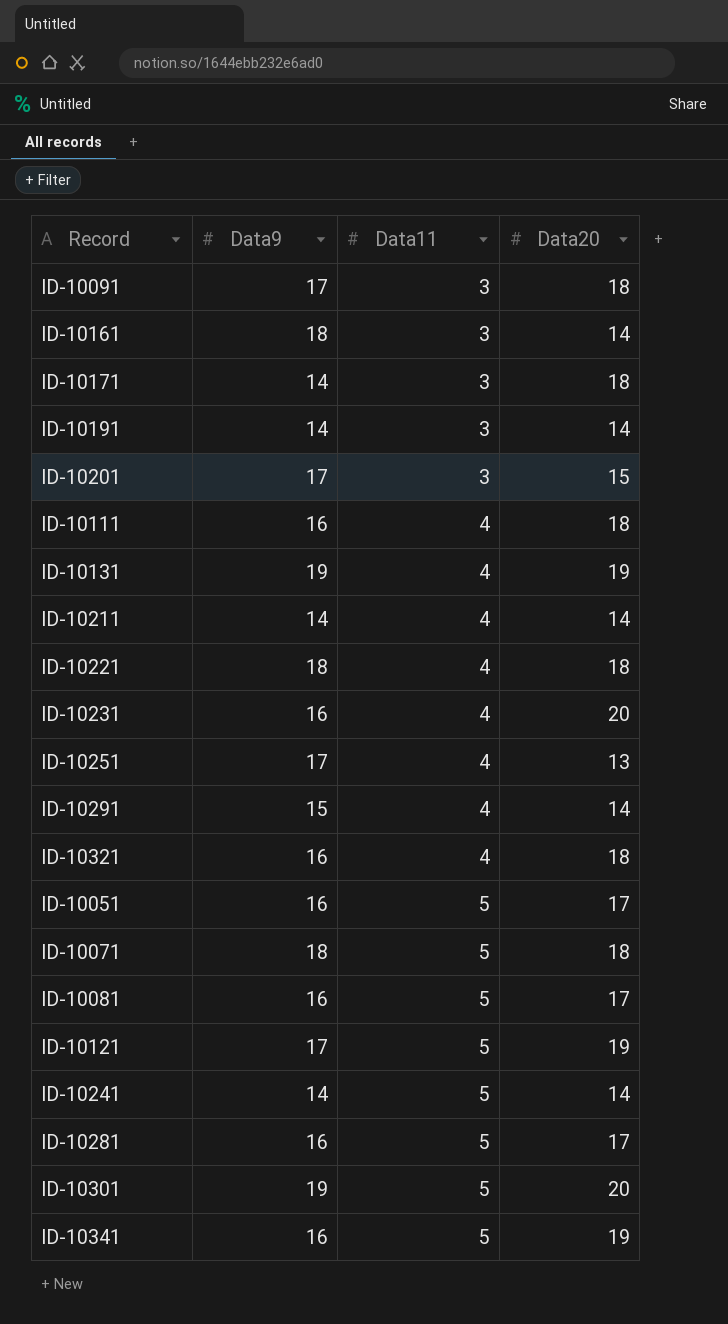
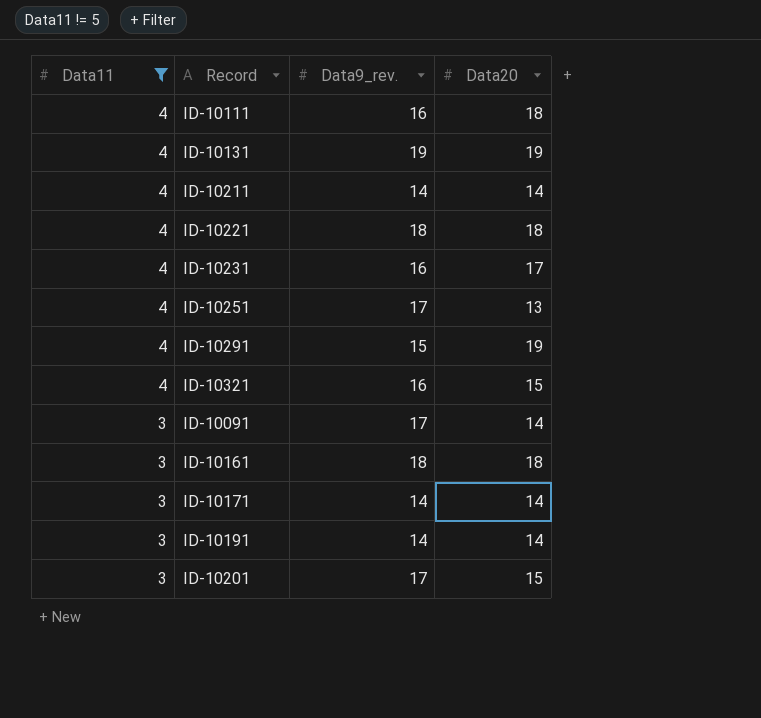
filter: none -> Data11 != 5
row order: Data11 ascending -> Data11 descending
column Data11 | position: 3 -> 1
column name: Data9 -> Data9_rev.
ID-10231 | Data20: 20 -> 17
ID-10291 | Data20: 14 -> 19
ID-10321 | Data20: 18 -> 15
ID-10091 | Data20: 18 -> 14
ID-10161 | Data20: 14 -> 18
ID-10171 | Data20: 18 -> 14

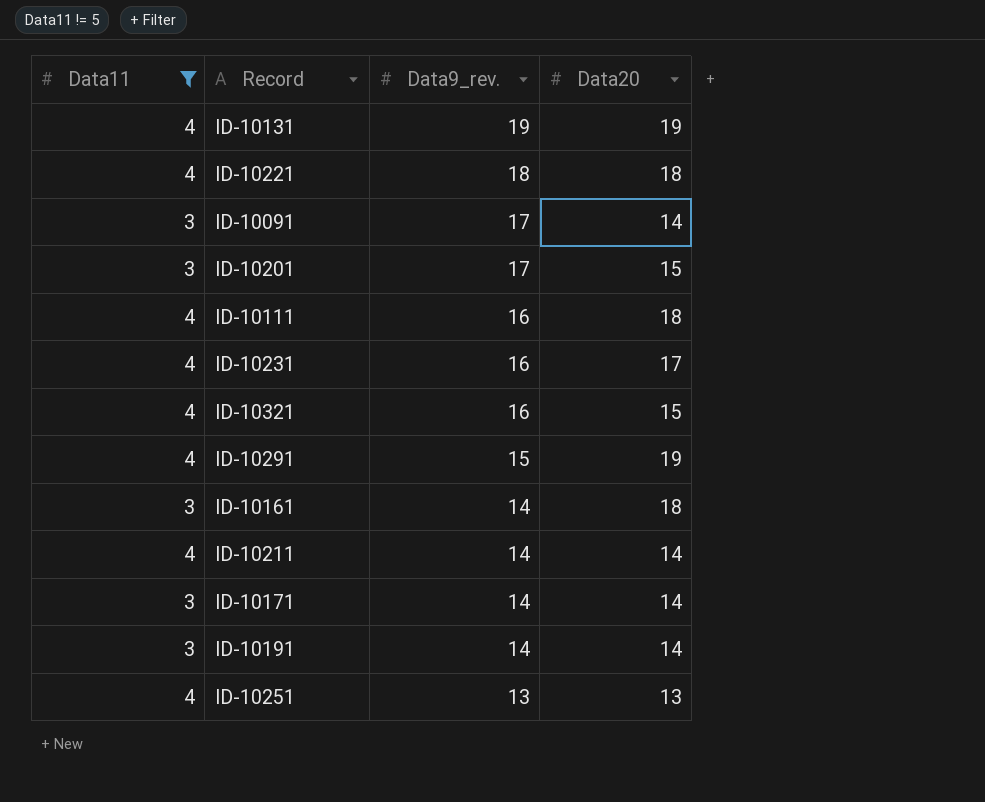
row order: Data11 descending -> Data9_rev. descending
ID-10161 | Data9_rev.: 18 -> 14
ID-10251 | Data9_rev.: 17 -> 13

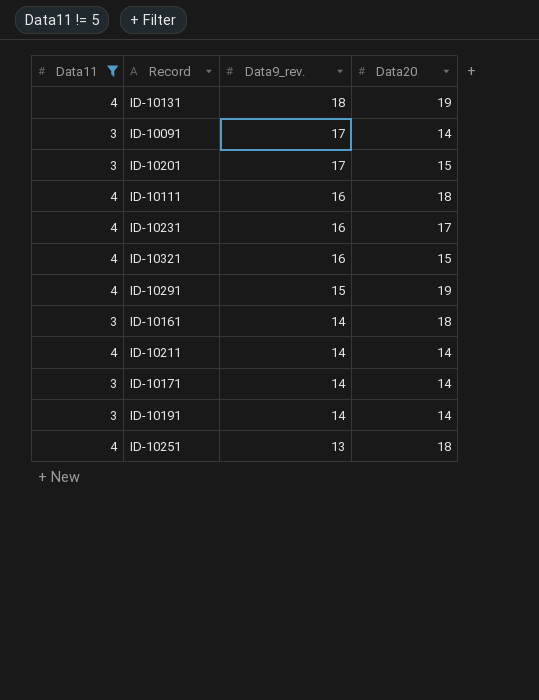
row ID-10221: 4 | 18 | 18 -> none
ID-10131 | Data9_rev.: 19 -> 18
ID-10251 | Data20: 13 -> 18

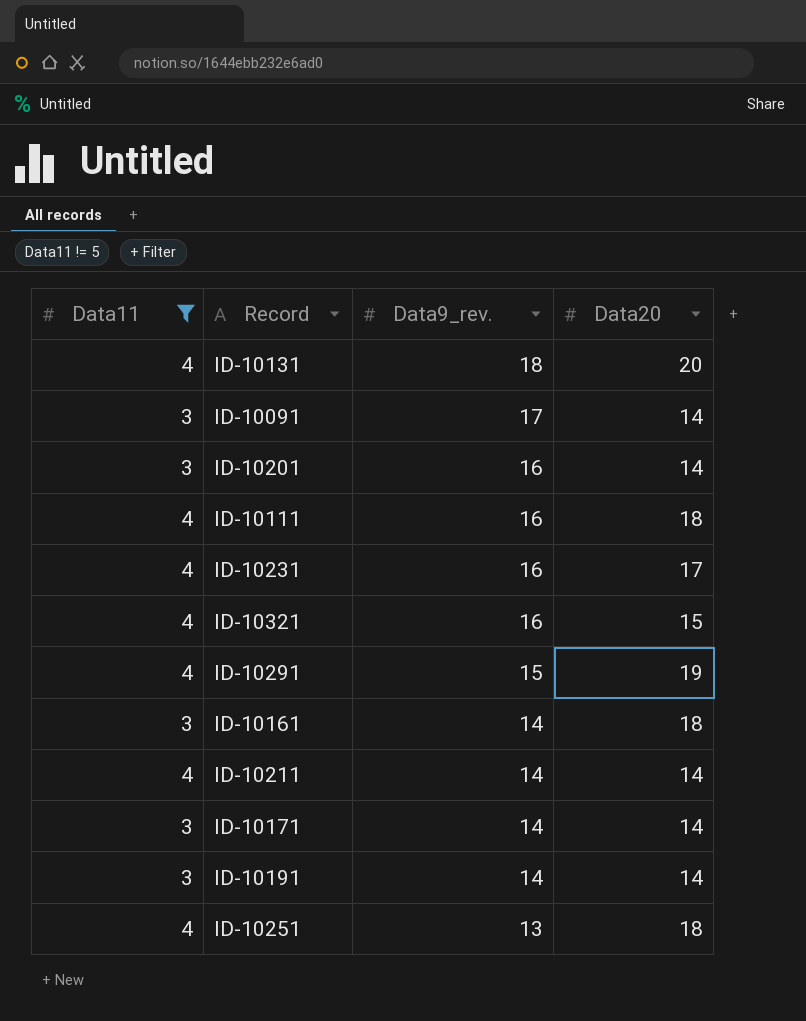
ID-10131 | Data20: 19 -> 20
ID-10201 | Data9_rev.: 17 -> 16
ID-10201 | Data20: 15 -> 14

